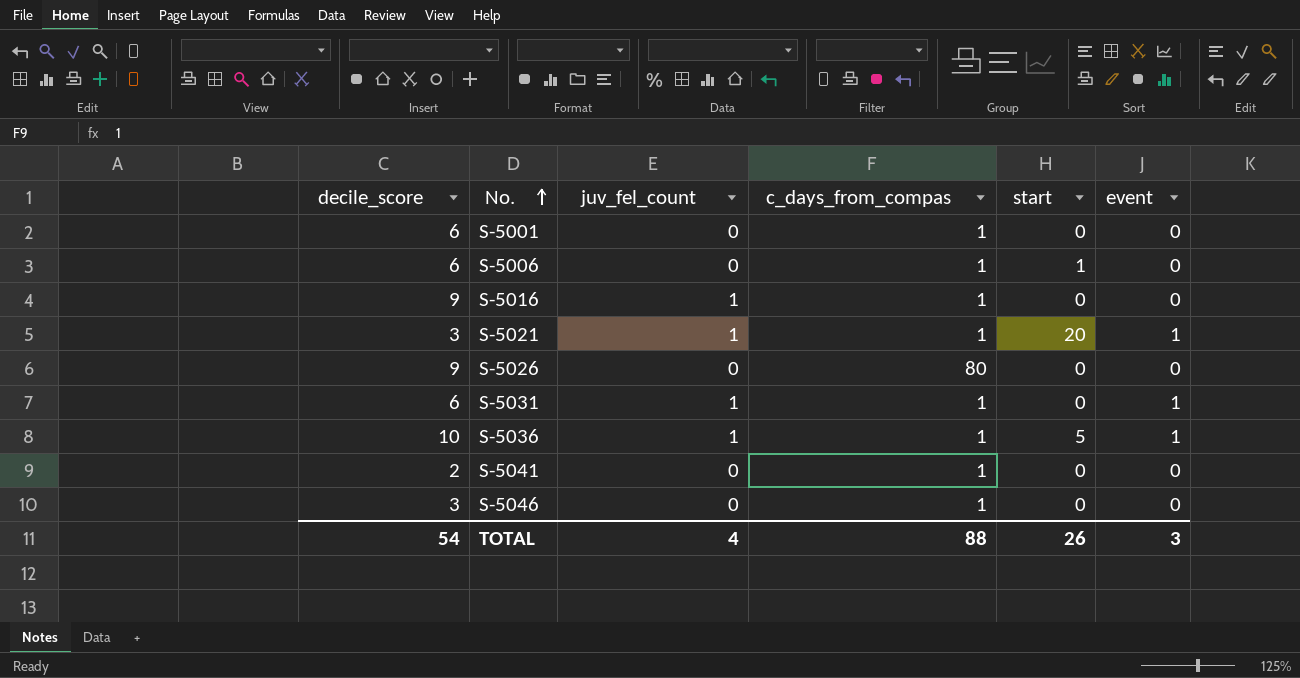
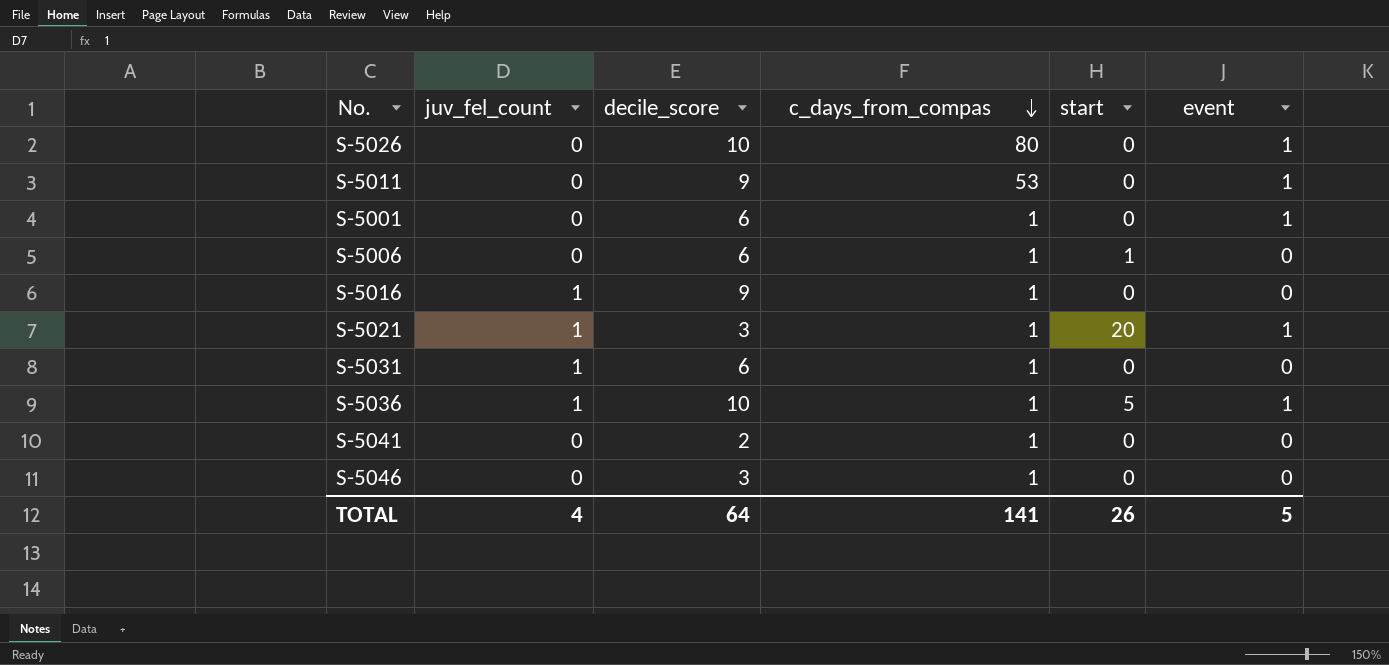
row order: No. ascending -> c_days_from_compas descending
column decile_score | position: 1 -> 3
S-5026 | decile_score: 9 -> 10
S-5026 | event: 0 -> 1
row S-5011: none -> 0 | 9 | 53 | 0 | 1
S-5001 | event: 0 -> 1
S-5031 | event: 1 -> 0
TOTAL | decile_score: 54 -> 64
TOTAL | c_days_from_compas: 88 -> 141
TOTAL | event: 3 -> 5

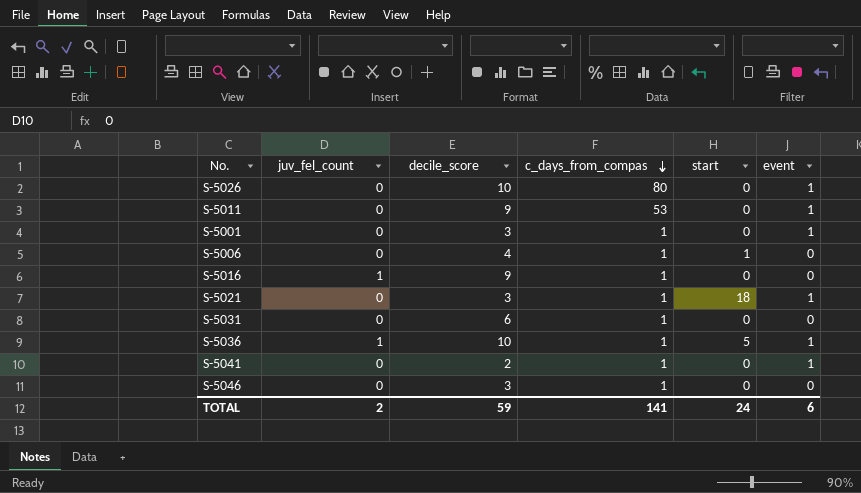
S-5001 | decile_score: 6 -> 3
S-5006 | decile_score: 6 -> 4
S-5021 | juv_fel_count: 1 -> 0
S-5021 | start: 20 -> 18
S-5031 | juv_fel_count: 1 -> 0
S-5041 | event: 0 -> 1
TOTAL | juv_fel_count: 4 -> 2
TOTAL | decile_score: 64 -> 59
TOTAL | start: 26 -> 24
TOTAL | event: 5 -> 6

